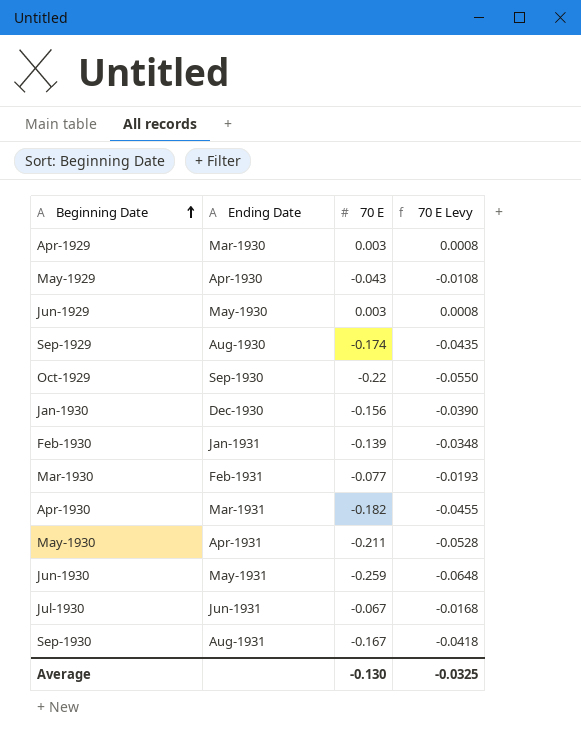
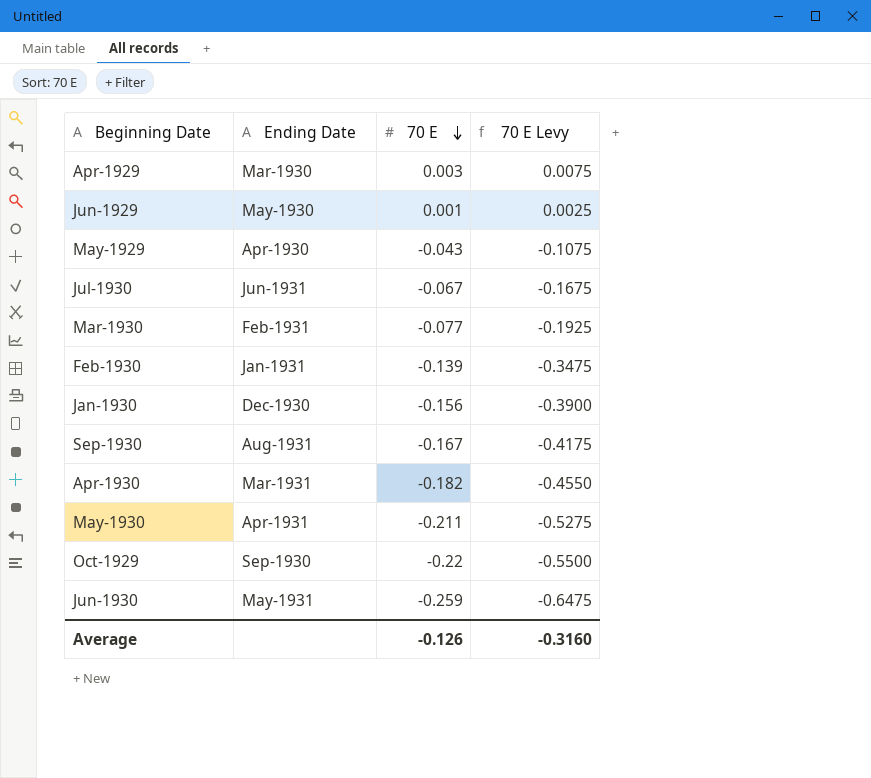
row order: Beginning Date ascending -> 70 E descending
column 70 E Levy | formula: [70 E] * 0.25 -> [70 E] * 2.5
row Sep-1929: Aug-1930 | -0.174 | -0.0435 -> none
Jun-1929 | 70 E: 0.003 -> 0.001
Average | 70 E: -0.130 -> -0.126
Average | 70 E Levy: -0.0325 -> -0.3160

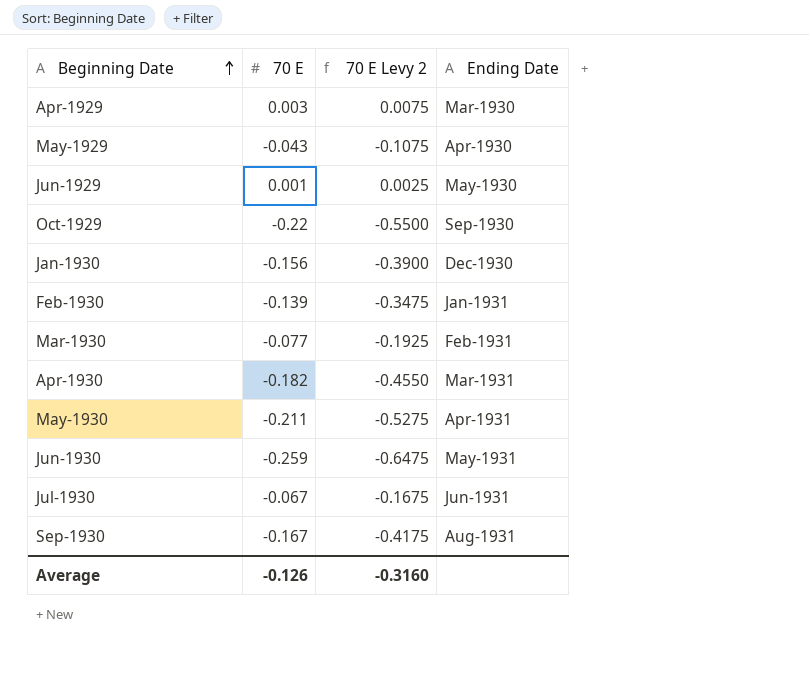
row order: 70 E descending -> Beginning Date ascending
column name: 70 E Levy -> 70 E Levy 2
column Ending Date | position: 2 -> 4

